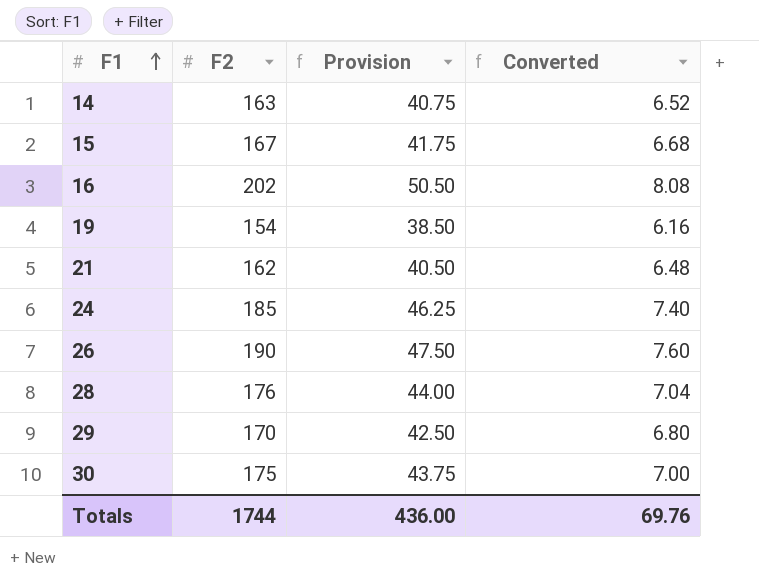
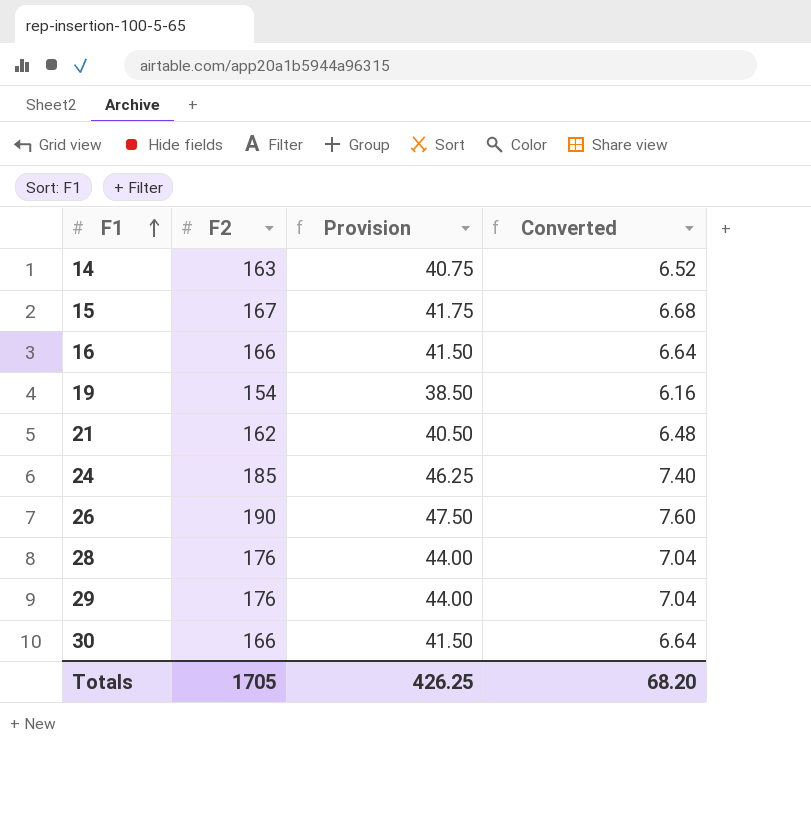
16 | F2: 202 -> 166
16 | Provision: 50.50 -> 41.50
16 | Converted: 8.08 -> 6.64
29 | F2: 170 -> 176
29 | Provision: 42.50 -> 44.00
29 | Converted: 6.80 -> 7.04
30 | F2: 175 -> 166
30 | Provision: 43.75 -> 41.50
30 | Converted: 7.00 -> 6.64
Totals | F2: 1744 -> 1705
Totals | Provision: 436.00 -> 426.25
Totals | Converted: 69.76 -> 68.20

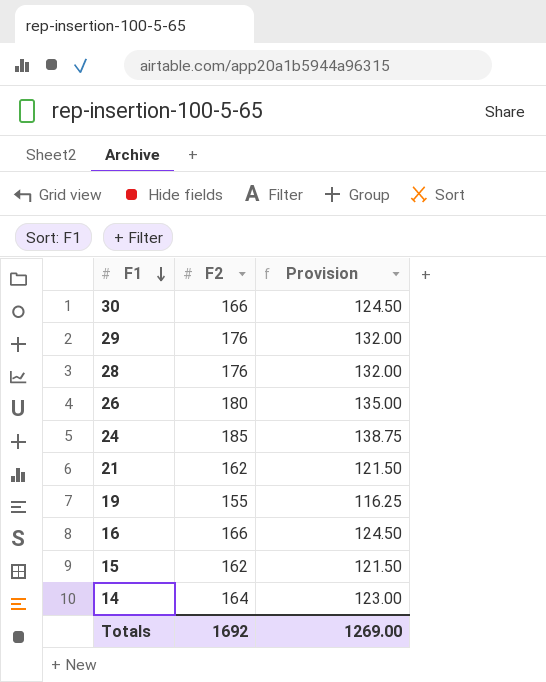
row order: F1 ascending -> F1 descending
column Converted | formula: [F2] * 0.04 -> none
column Provision | formula: [F2] * 0.25 -> [F2] * 0.75
26 | F2: 190 -> 180
19 | F2: 154 -> 155
15 | F2: 167 -> 162
14 | F2: 163 -> 164
Totals | F2: 1705 -> 1692
Totals | Provision: 426.25 -> 1269.00

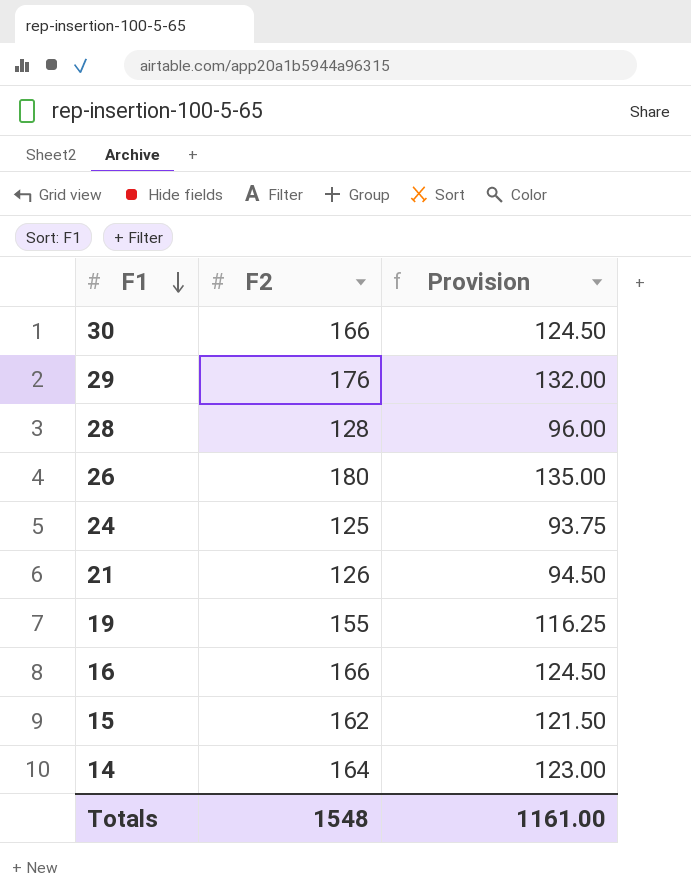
28 | F2: 176 -> 128
28 | Provision: 132.00 -> 96.00
24 | F2: 185 -> 125
24 | Provision: 138.75 -> 93.75
21 | F2: 162 -> 126
21 | Provision: 121.50 -> 94.50
Totals | F2: 1692 -> 1548
Totals | Provision: 1269.00 -> 1161.00

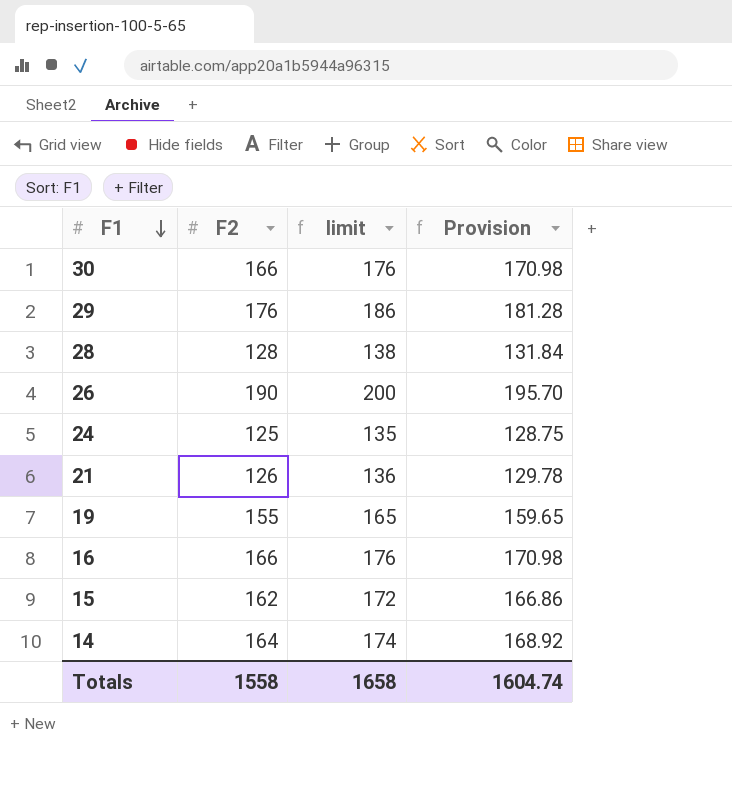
column limit | formula: none -> [F2] + 10
column Provision | formula: [F2] * 0.75 -> [F2] * 1.03
26 | F2: 180 -> 190
Totals | F2: 1548 -> 1558
Totals | Provision: 1161.00 -> 1604.74

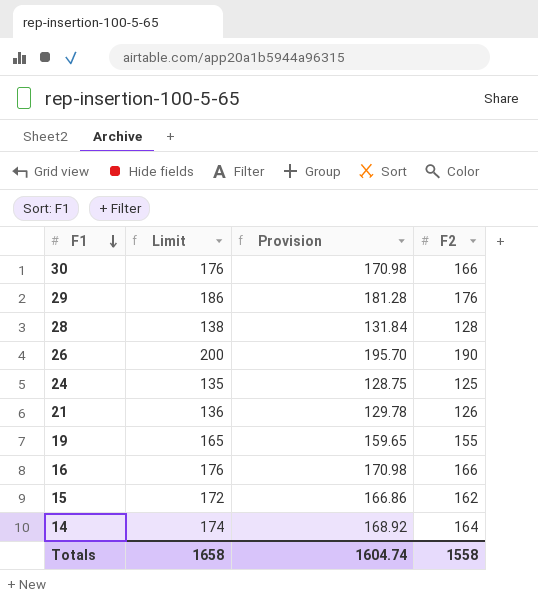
column name: limit -> Limit
column F2 | position: 2 -> 4

